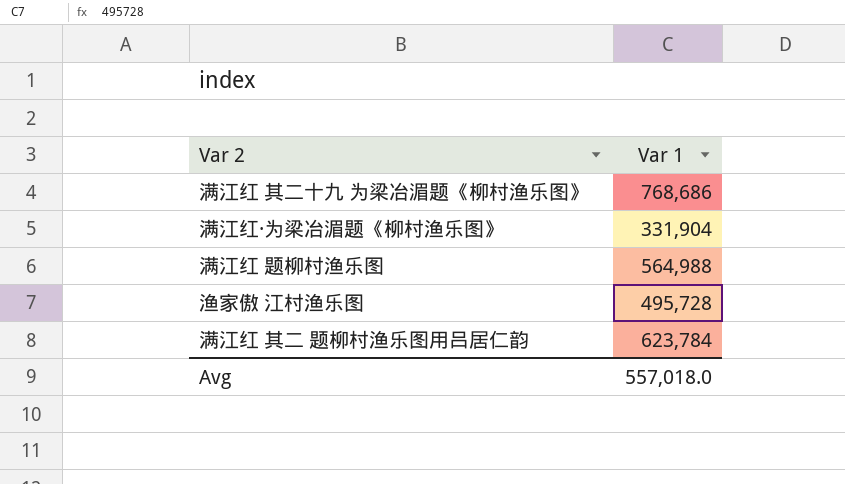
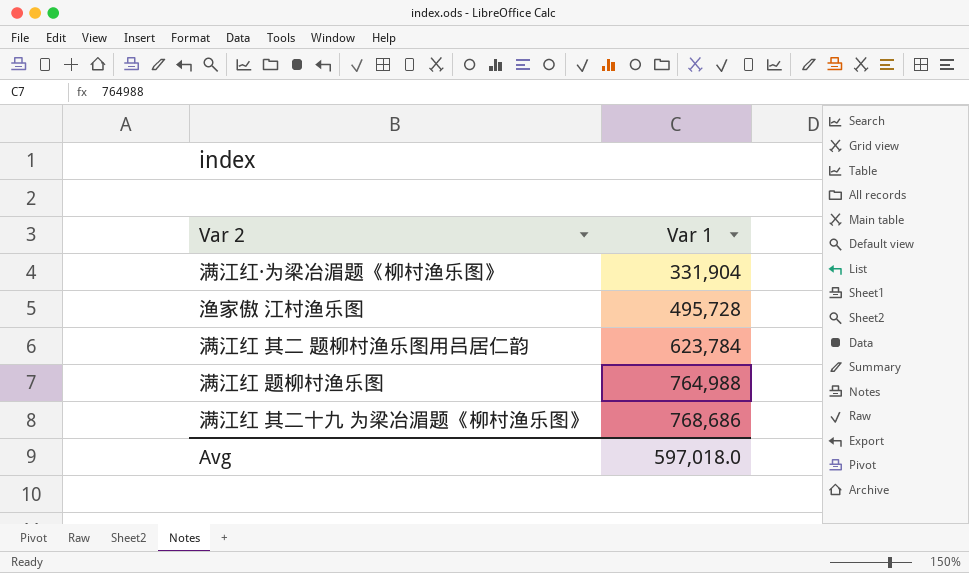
row order: none -> Var 1 ascending
满江红 题柳村渔乐图 | Var 1: 564,988 -> 764,988
Avg | Var 1: 557,018.0 -> 597,018.0

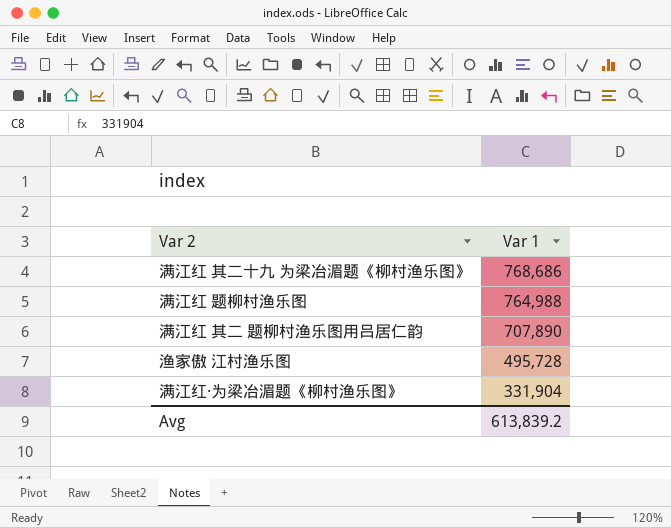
row order: Var 1 ascending -> Var 1 descending
满江红 其二 题柳村渔乐图用吕居仁韵 | Var 1: 623,784 -> 707,890
Avg | Var 1: 597,018.0 -> 613,839.2

